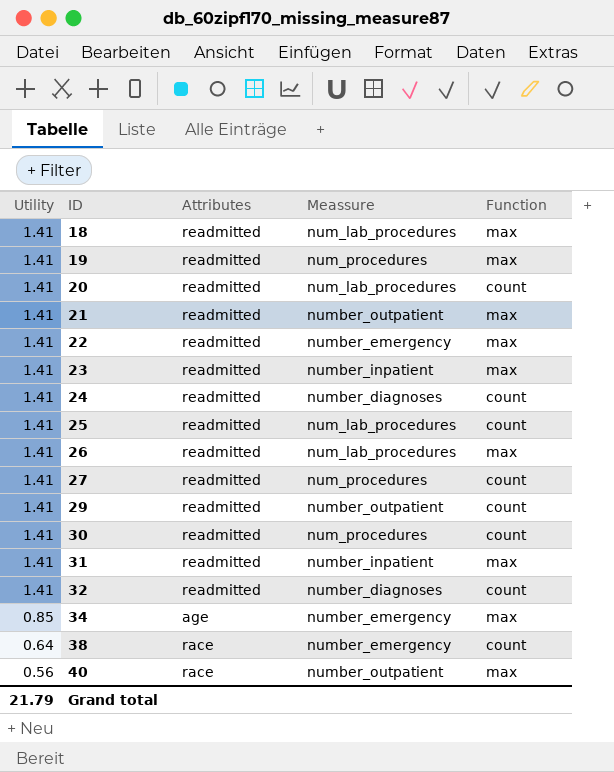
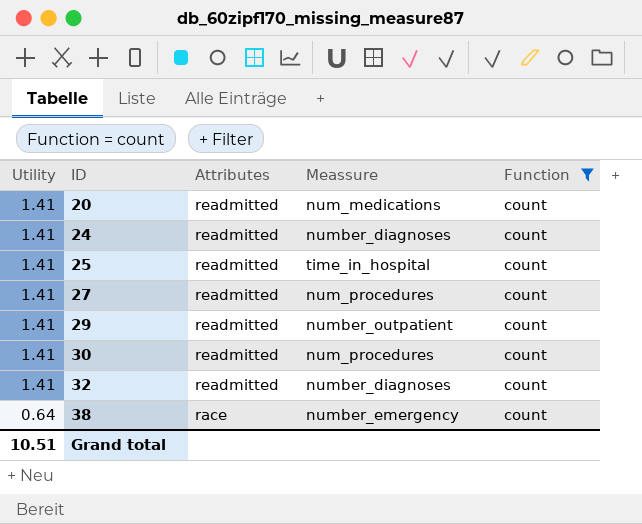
filter: none -> Function = count
20 | Meassure: num_lab_procedures -> num_medications
25 | Meassure: num_lab_procedures -> time_in_hospital
Grand total | Utility: 21.79 -> 10.51

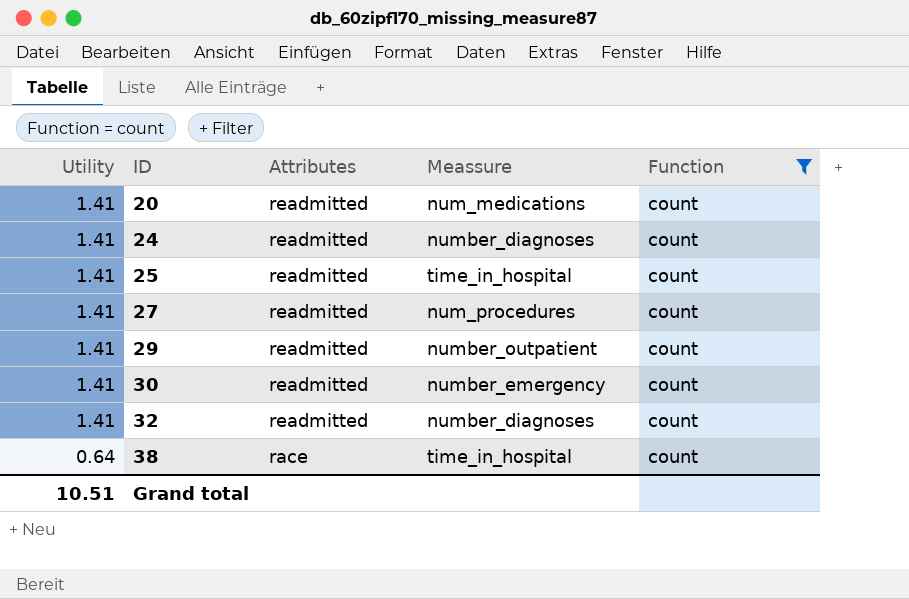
30 | Meassure: num_procedures -> number_emergency
38 | Meassure: number_emergency -> time_in_hospital

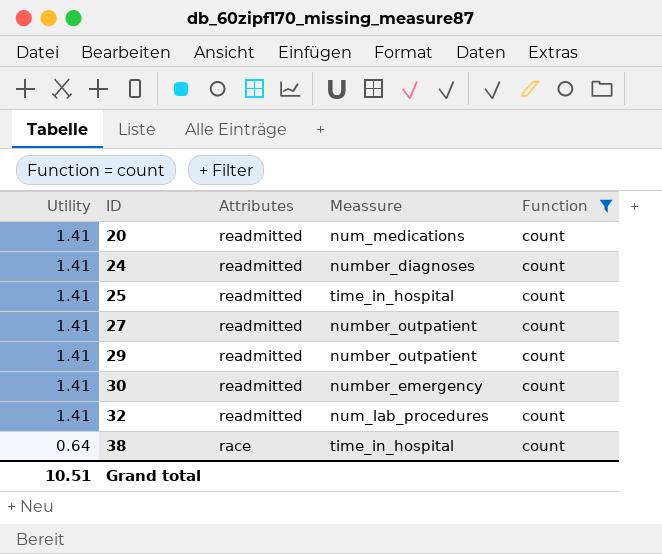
27 | Meassure: num_procedures -> number_outpatient
32 | Meassure: number_diagnoses -> num_lab_procedures

